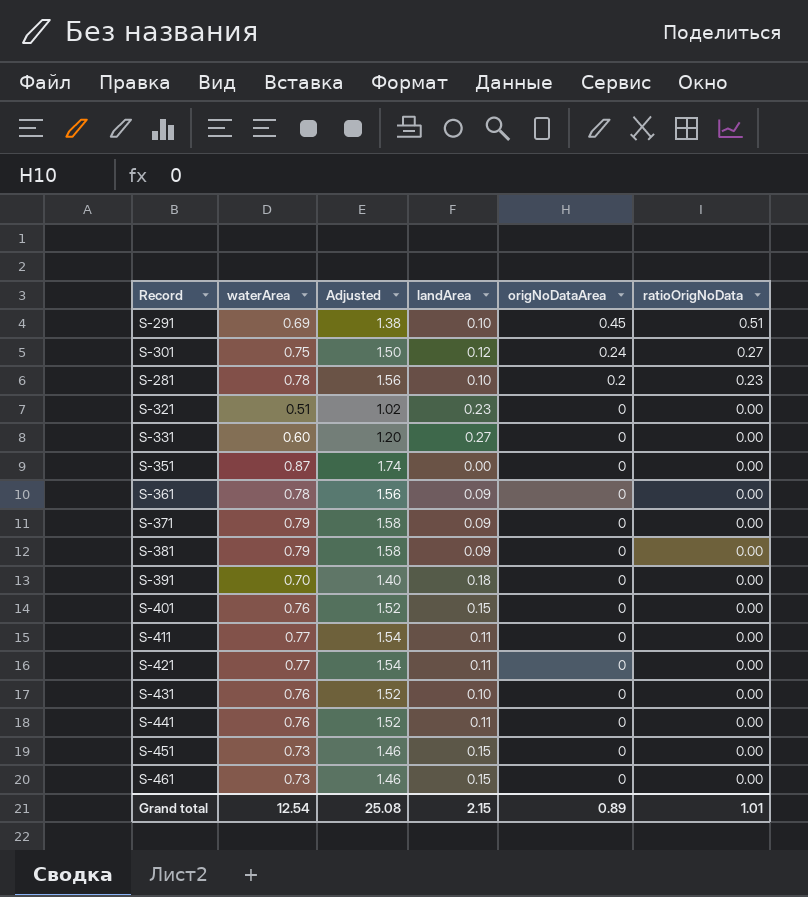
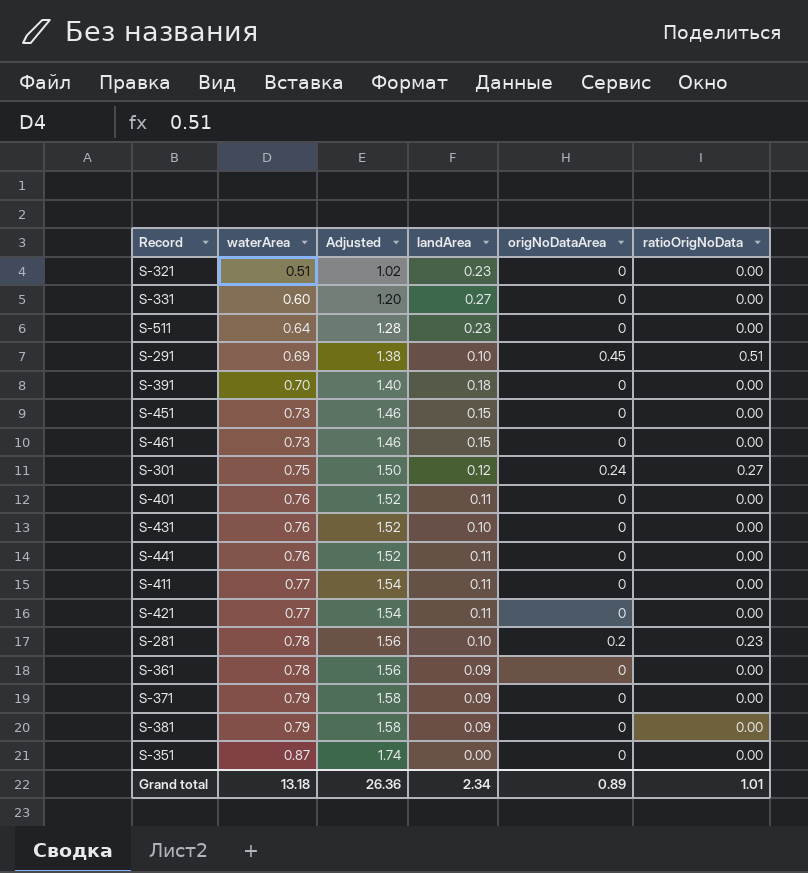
row order: origNoDataArea descending -> waterArea ascending
row S-511: none -> 0.64 | 1.28 | 0.23 | 0 | 0.00
S-401 | landArea: 0.15 -> 0.11
Grand total | waterArea: 12.54 -> 13.18
Grand total | Adjusted: 25.08 -> 26.36
Grand total | landArea: 2.15 -> 2.34

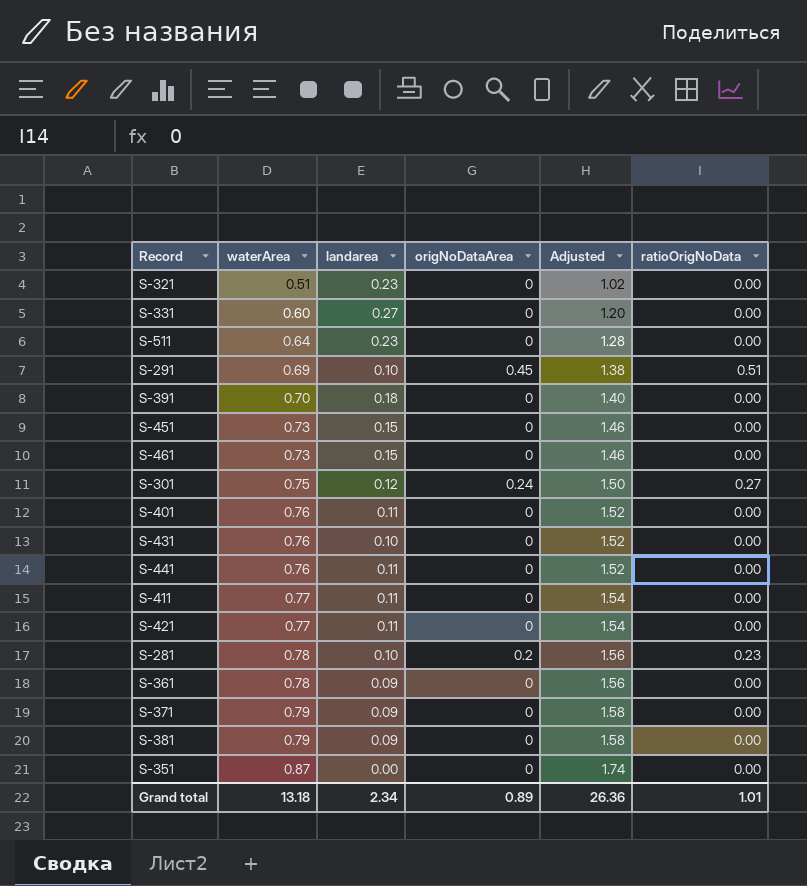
column name: landArea -> landarea
column Adjusted | position: 3 -> 5

